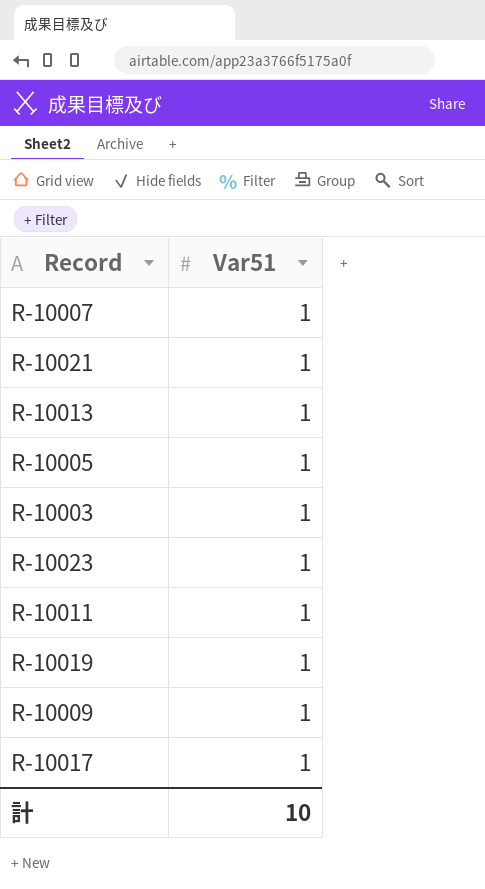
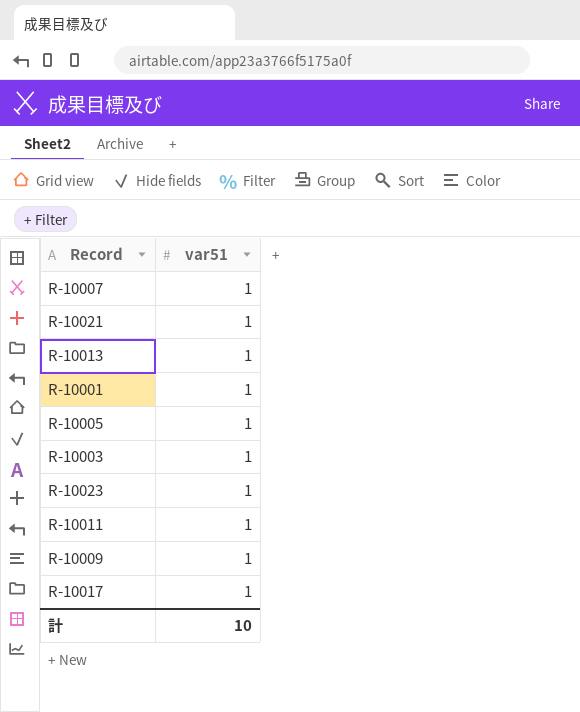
column name: Var51 -> var51
row R-10019: 1 -> none
row R-10001: none -> 1

